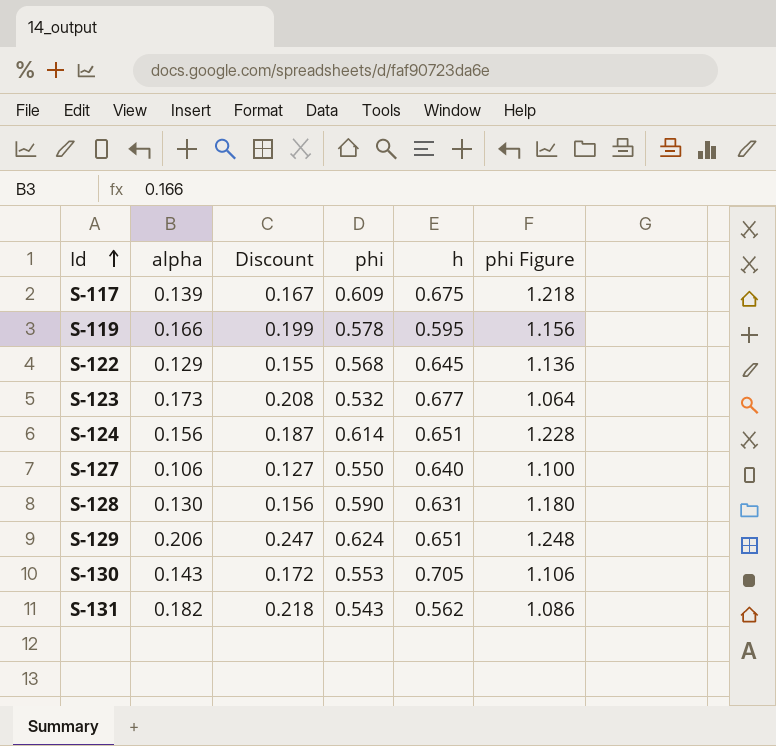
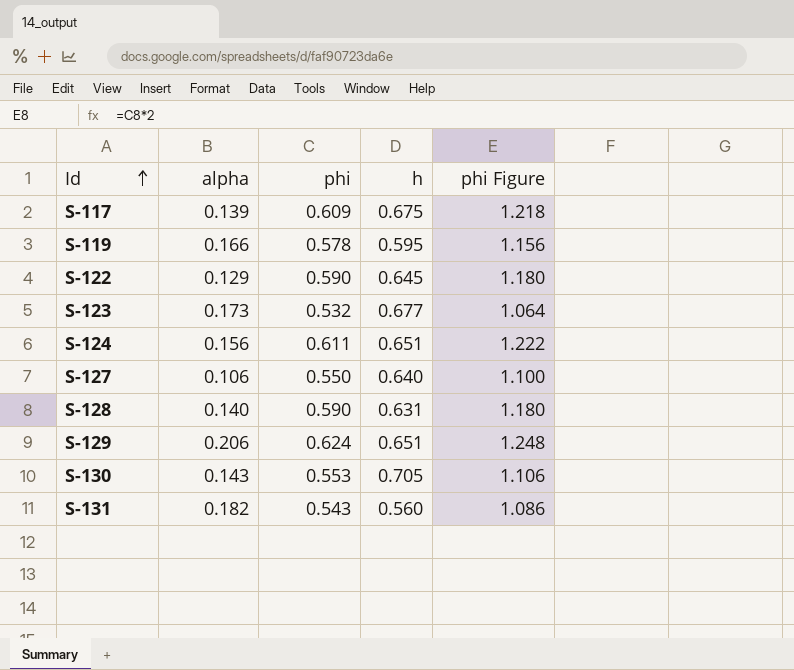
column Discount | formula: [alpha] * 1.2 -> none
S-122 | phi: 0.568 -> 0.590
S-122 | phi Figure: 1.136 -> 1.180
S-124 | phi: 0.614 -> 0.611
S-124 | phi Figure: 1.228 -> 1.222
S-128 | alpha: 0.130 -> 0.140
S-131 | h: 0.562 -> 0.560

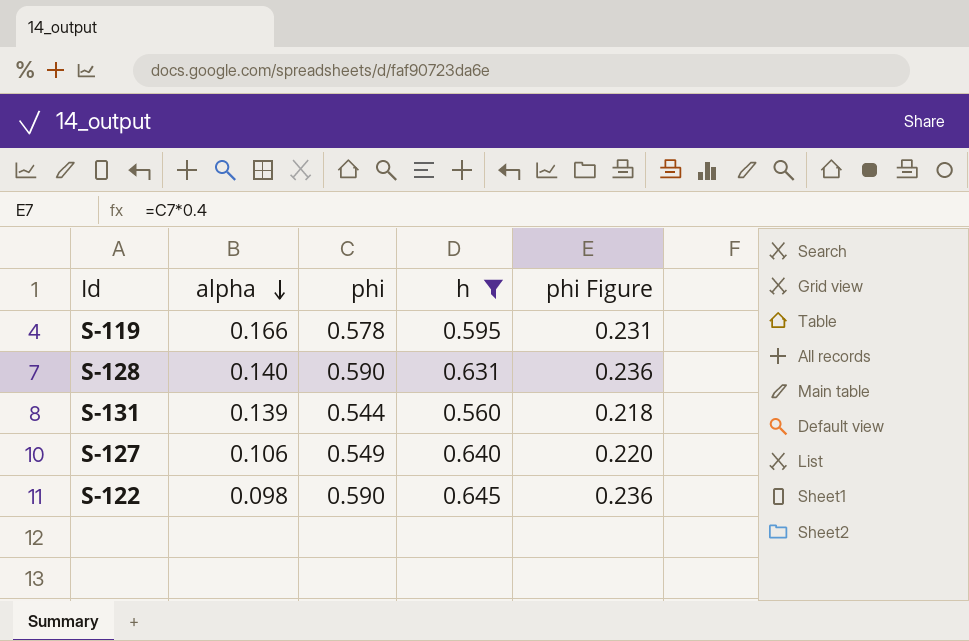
filter: none -> h <= 0.645
row order: Id ascending -> alpha descending
column phi Figure | formula: [phi] * 2 -> [phi] * 0.4
S-131 | alpha: 0.182 -> 0.139
S-131 | phi: 0.543 -> 0.544
S-127 | phi: 0.550 -> 0.549
S-122 | alpha: 0.129 -> 0.098

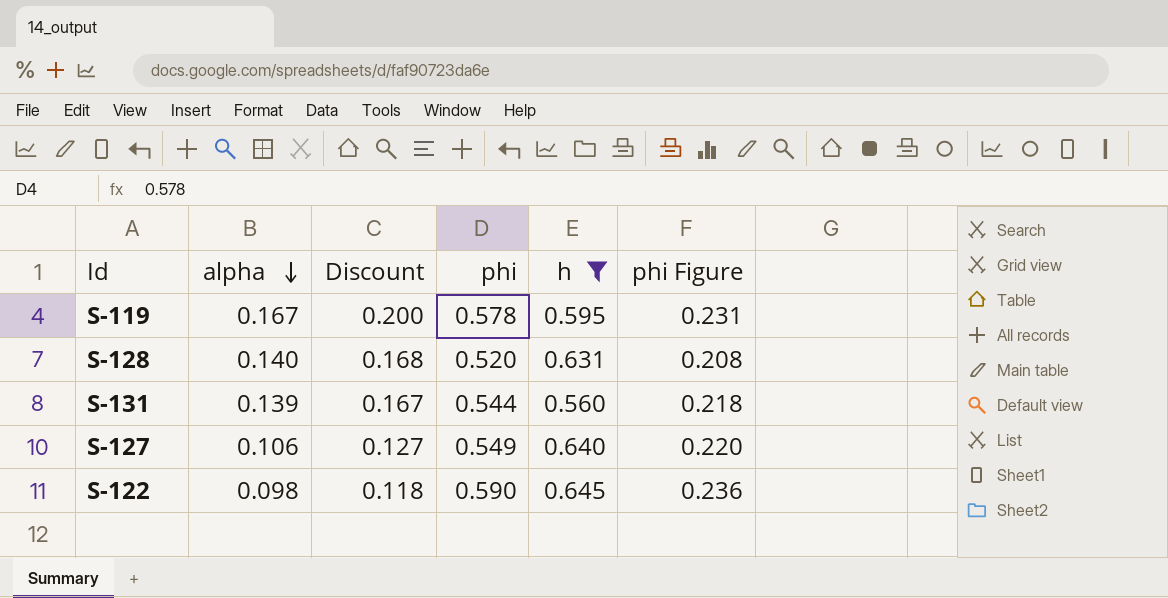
column Discount | formula: none -> [alpha] * 1.2
S-119 | alpha: 0.166 -> 0.167
S-128 | phi: 0.590 -> 0.520
S-128 | phi Figure: 0.236 -> 0.208

